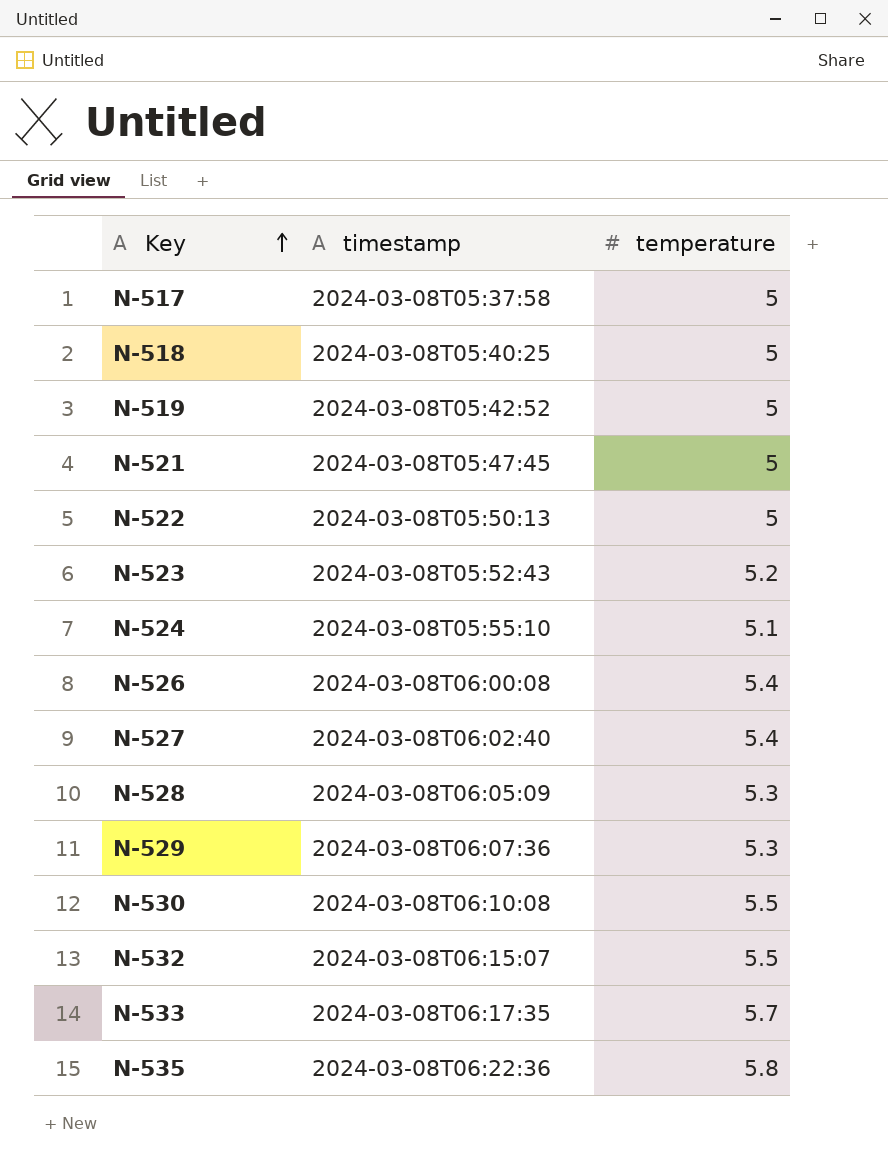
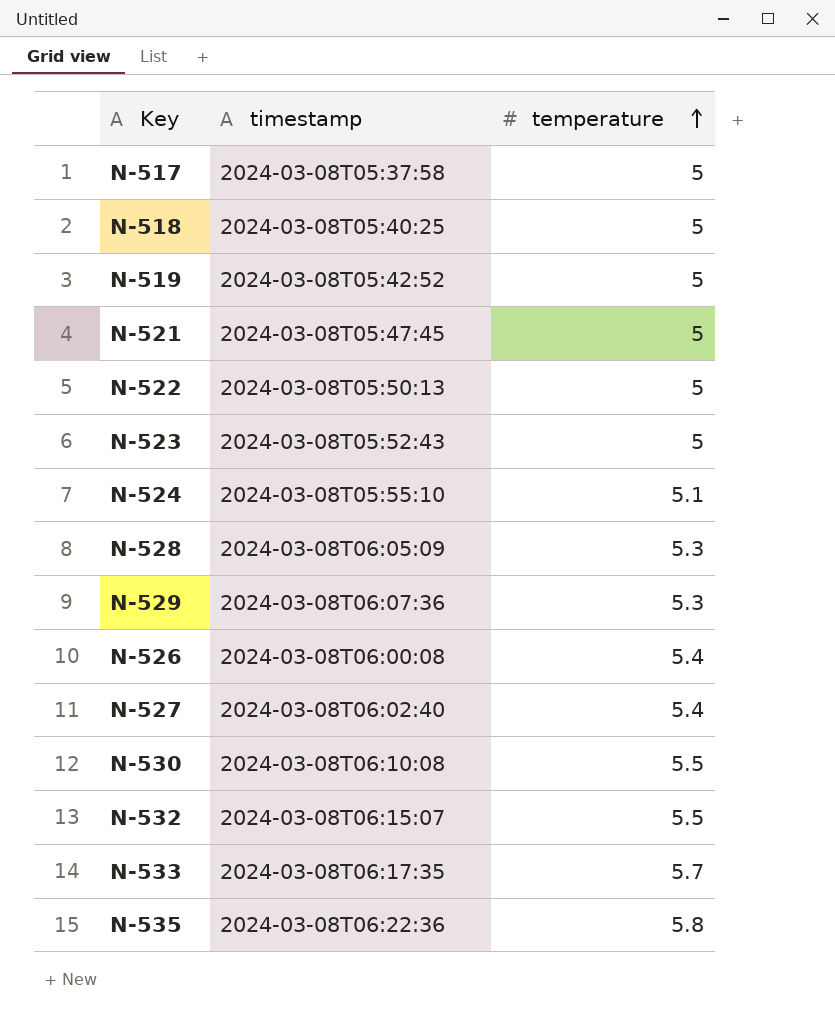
row order: Key ascending -> temperature ascending
N-523 | temperature: 5.2 -> 5

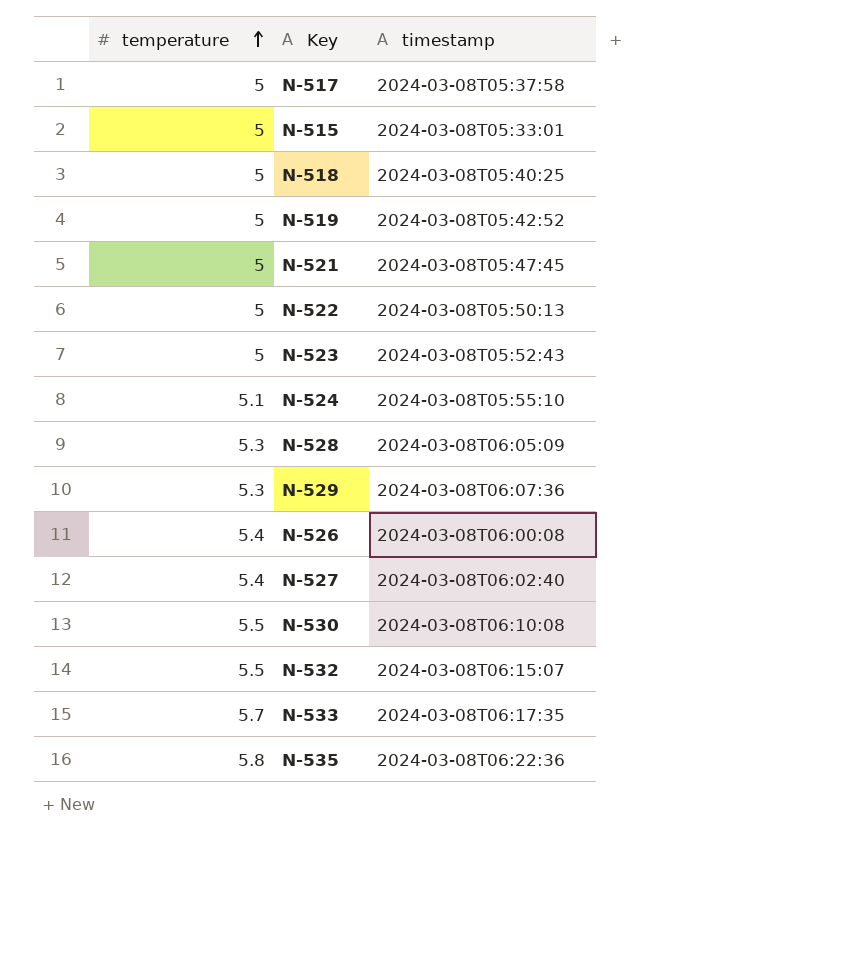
column temperature | position: 3 -> 1
row N-515: none -> 5 | 2024-03-08T05:33:01

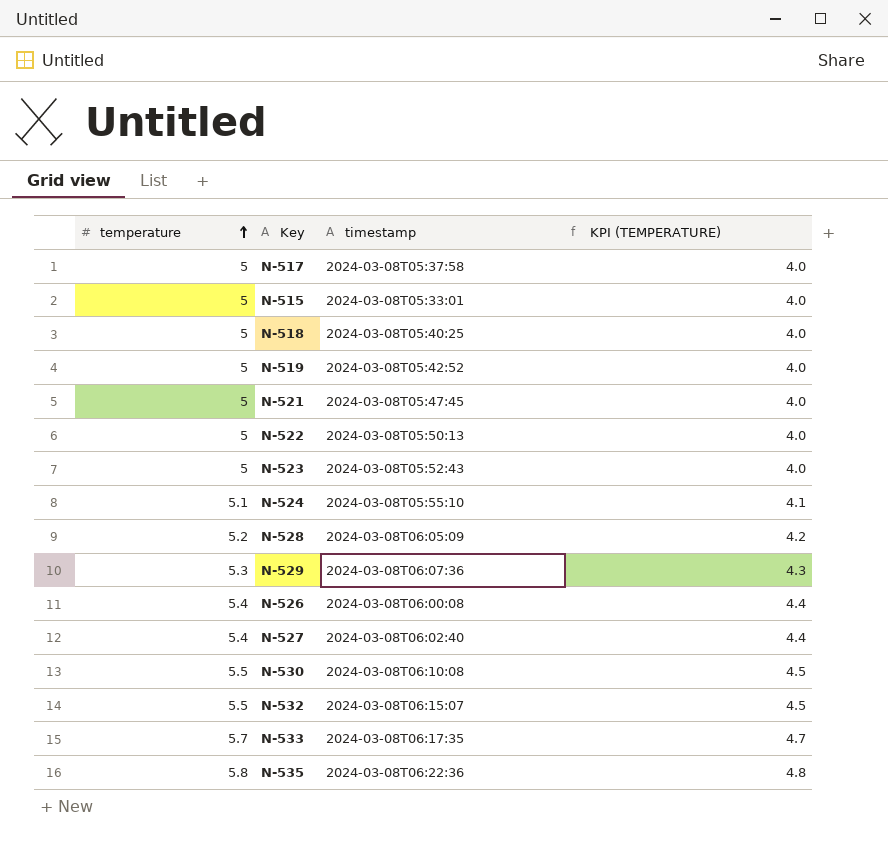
column KPI (TEMPERATURE) | formula: none -> [temperature] - 1
N-528 | temperature: 5.3 -> 5.2

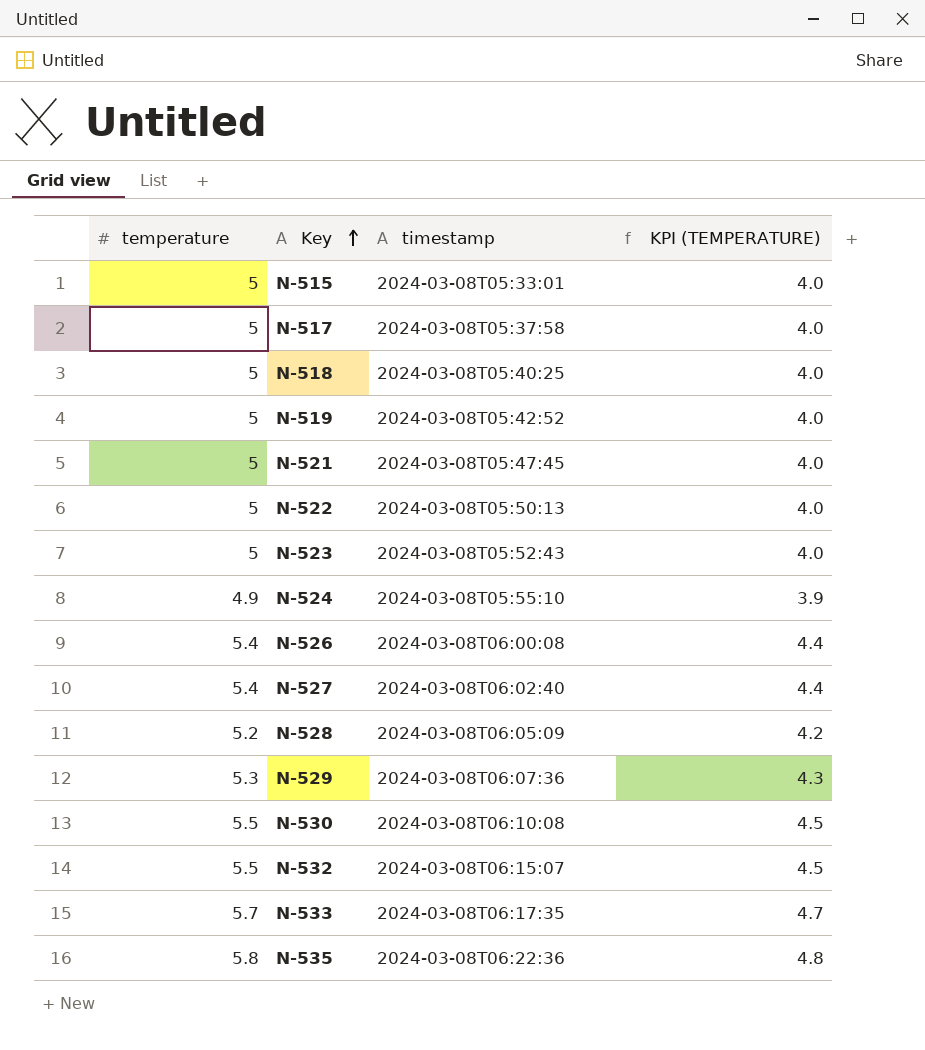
row order: temperature ascending -> Key ascending
N-524 | temperature: 5.1 -> 4.9
N-524 | KPI (TEMPERATURE): 4.1 -> 3.9

